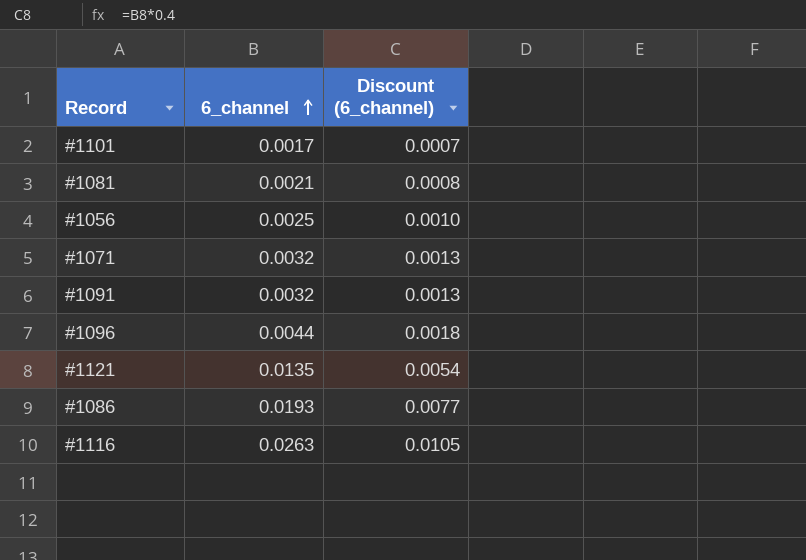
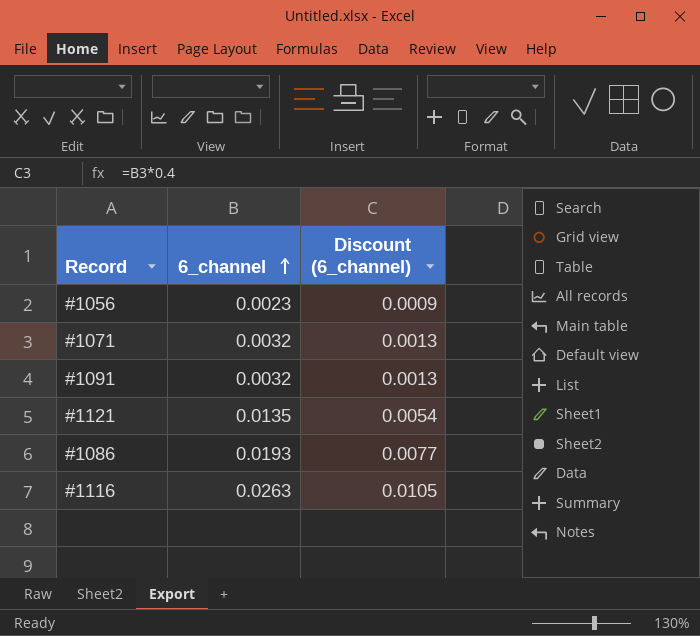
row #1101: 0.0017 | 0.0007 -> none
row #1081: 0.0021 | 0.0008 -> none
row #1096: 0.0044 | 0.0018 -> none
#1056 | 6_channel: 0.0025 -> 0.0023
#1056 | Discount (6_channel): 0.0010 -> 0.0009

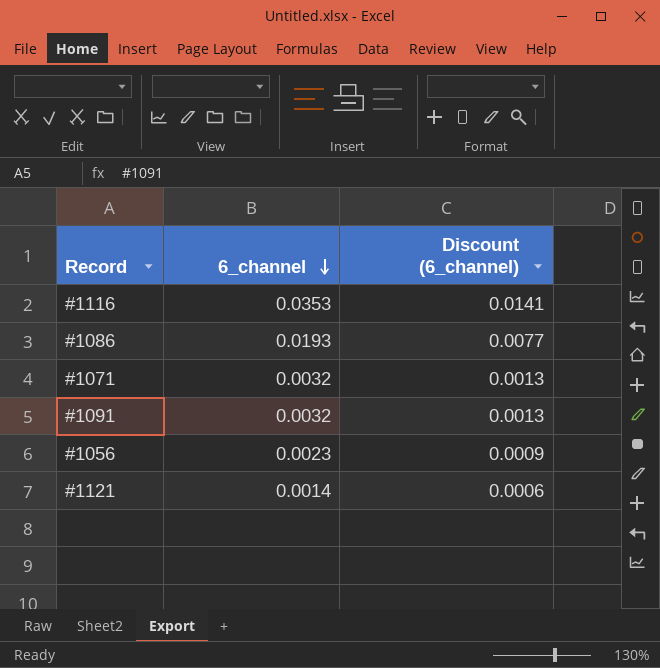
row order: 6_channel ascending -> 6_channel descending
#1116 | 6_channel: 0.0263 -> 0.0353
#1116 | Discount (6_channel): 0.0105 -> 0.0141
#1121 | 6_channel: 0.0135 -> 0.0014
#1121 | Discount (6_channel): 0.0054 -> 0.0006

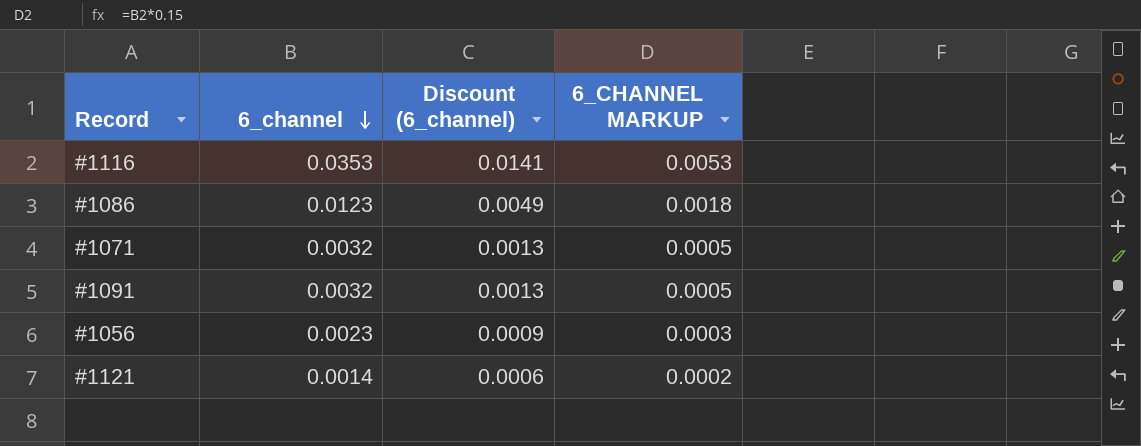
column 6_CHANNEL MARKUP | formula: none -> [6_channel] * 0.15
#1086 | 6_channel: 0.0193 -> 0.0123
#1086 | Discount (6_channel): 0.0077 -> 0.0049

